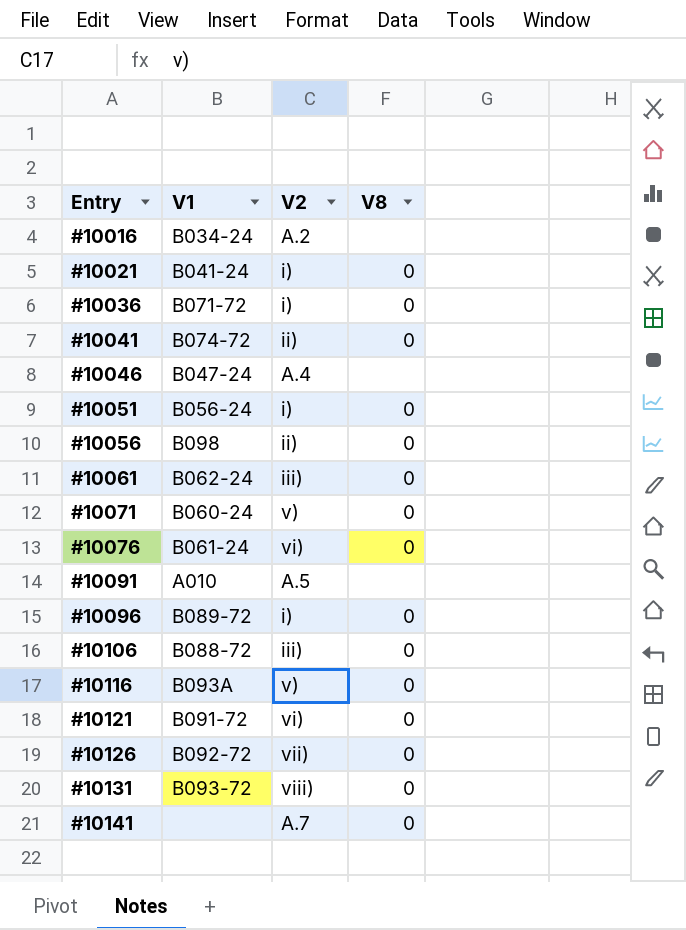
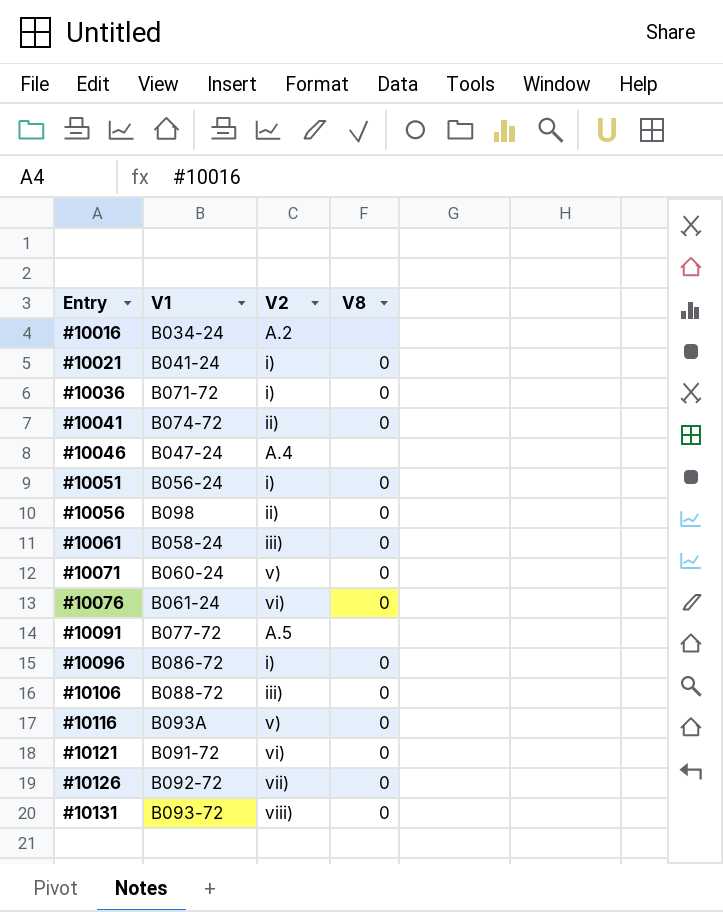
row #10141: none | A.7 | 0 -> none
#10061 | V1: B062-24 -> B058-24
#10091 | V1: A010 -> B077-72
#10096 | V1: B089-72 -> B086-72

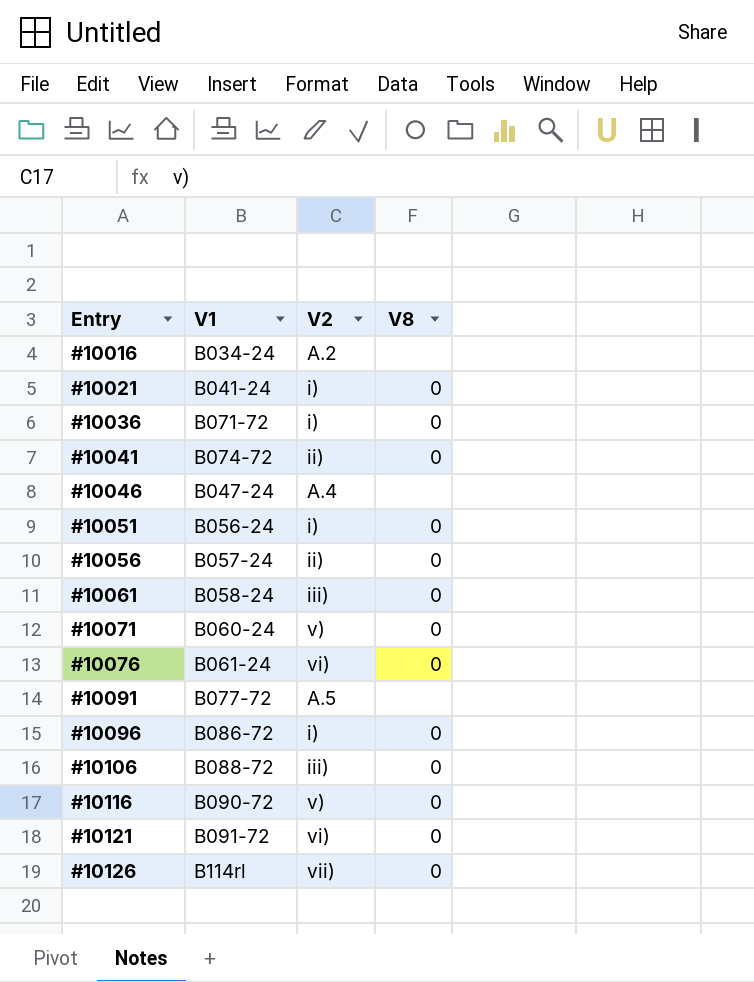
row #10131: B093-72 | viii) | 0 -> none
#10056 | V1: B098 -> B057-24
#10116 | V1: B093A -> B090-72
#10126 | V1: B092-72 -> B114rl

